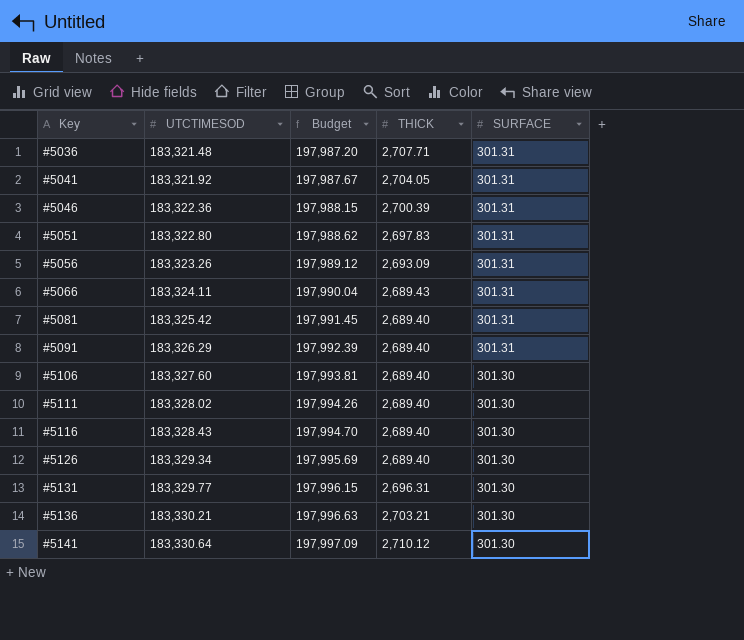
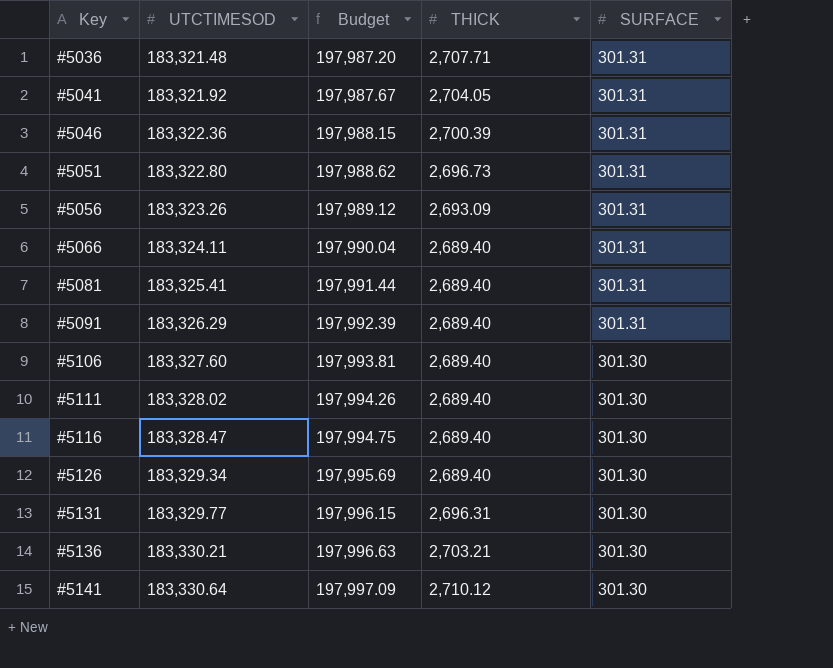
#5051 | THICK: 2,697.83 -> 2,696.73
#5066 | THICK: 2,689.43 -> 2,689.40
#5081 | UTCTIMESOD: 183,325.42 -> 183,325.41
#5081 | Budget: 197,991.45 -> 197,991.44
#5116 | UTCTIMESOD: 183,328.43 -> 183,328.47
#5116 | Budget: 197,994.70 -> 197,994.75

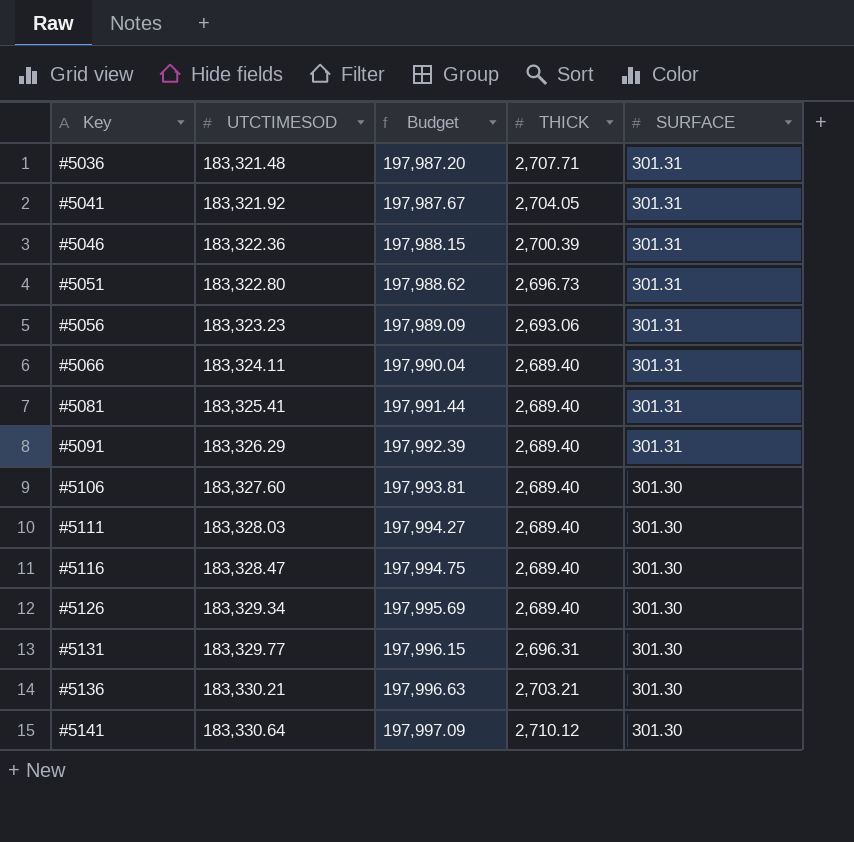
#5056 | UTCTIMESOD: 183,323.26 -> 183,323.23
#5056 | Budget: 197,989.12 -> 197,989.09
#5056 | THICK: 2,693.09 -> 2,693.06
#5111 | UTCTIMESOD: 183,328.02 -> 183,328.03
#5111 | Budget: 197,994.26 -> 197,994.27

